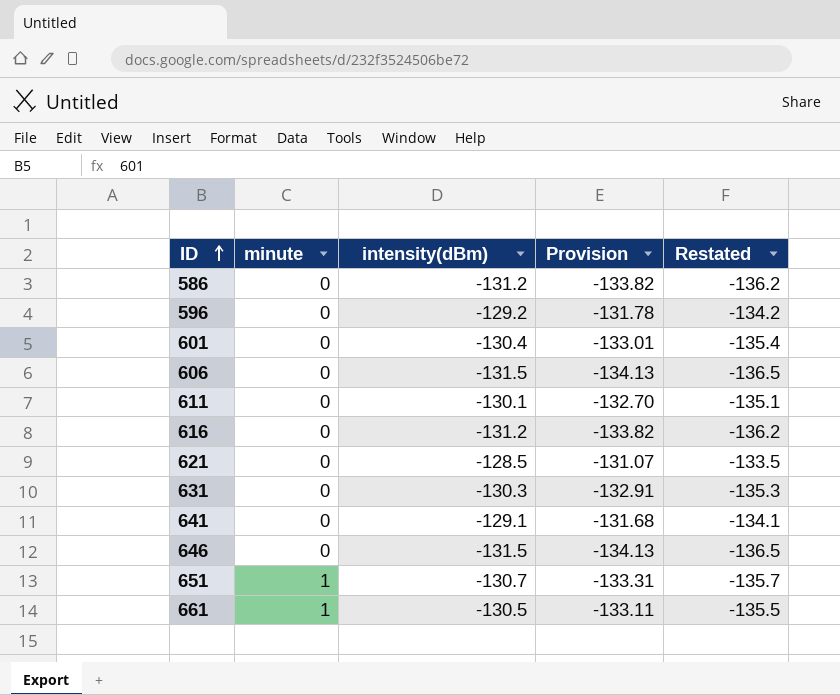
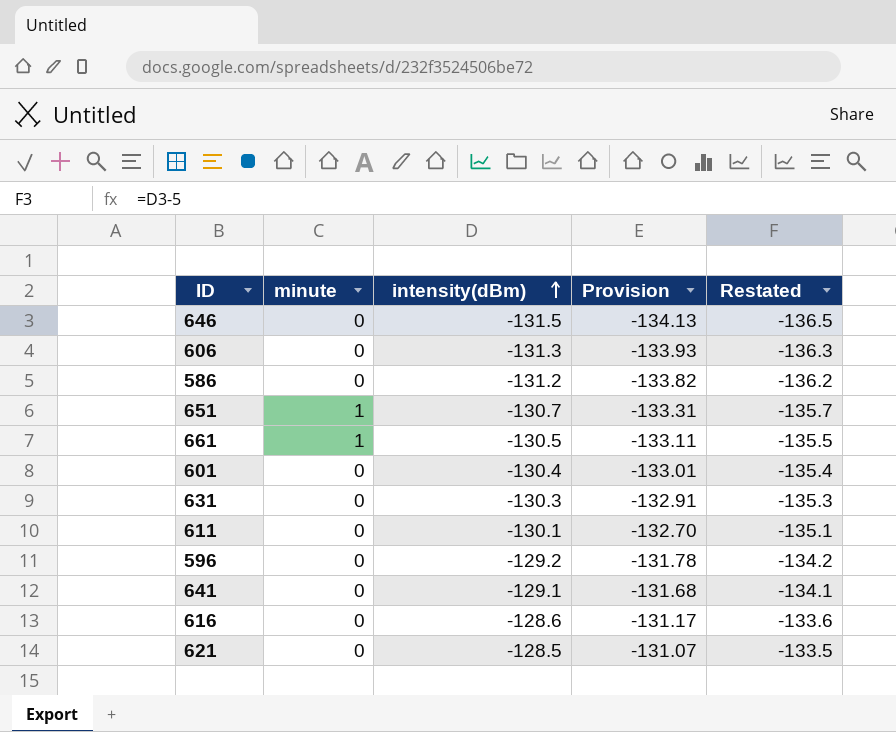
row order: ID ascending -> intensity(dBm) ascending
606 | intensity(dBm): -131.5 -> -131.3
606 | Provision: -134.13 -> -133.93
606 | Restated: -136.5 -> -136.3
616 | intensity(dBm): -131.2 -> -128.6
616 | Provision: -133.82 -> -131.17
616 | Restated: -136.2 -> -133.6

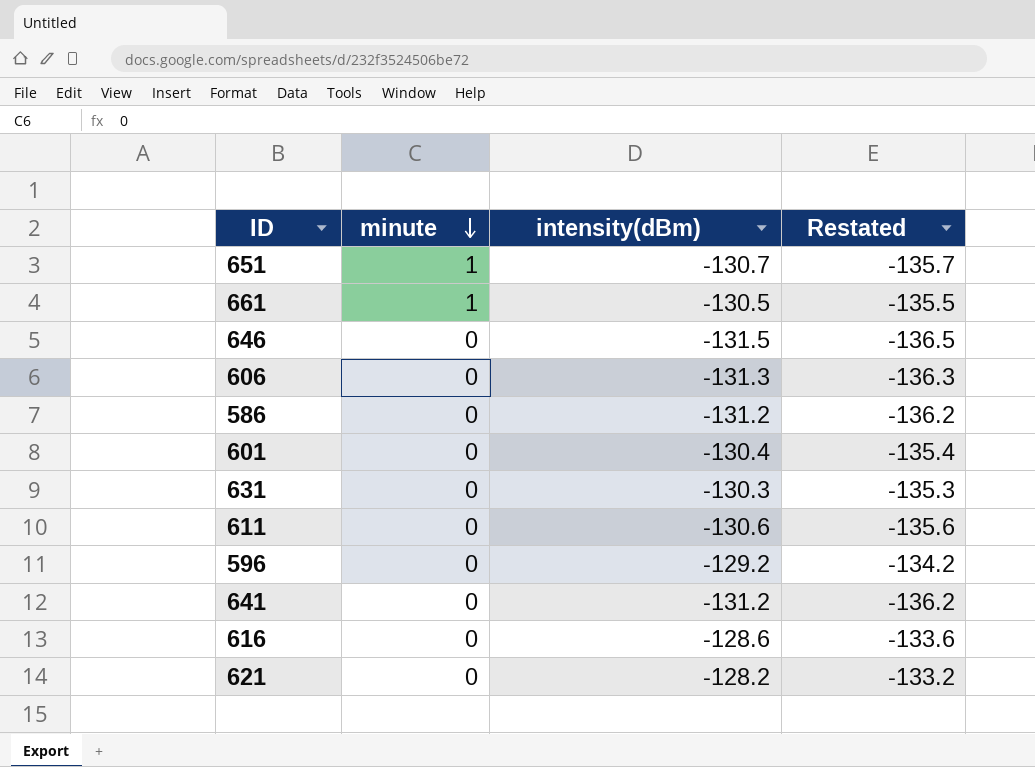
row order: intensity(dBm) ascending -> minute descending
column Provision | formula: [intensity(dBm)] * 1.02 -> none
611 | intensity(dBm): -130.1 -> -130.6
611 | Restated: -135.1 -> -135.6
641 | intensity(dBm): -129.1 -> -131.2
641 | Restated: -134.1 -> -136.2
621 | intensity(dBm): -128.5 -> -128.2
621 | Restated: -133.5 -> -133.2

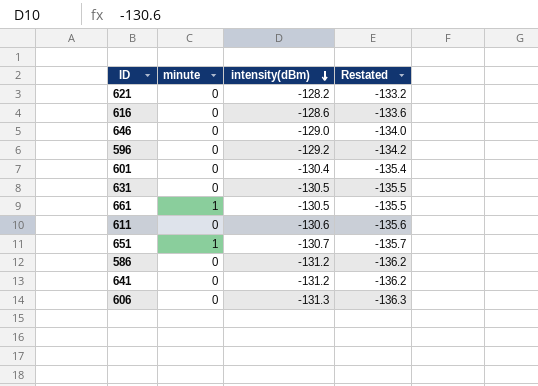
row order: minute descending -> intensity(dBm) descending
646 | intensity(dBm): -131.5 -> -129.0
646 | Restated: -136.5 -> -134.0
631 | intensity(dBm): -130.3 -> -130.5
631 | Restated: -135.3 -> -135.5

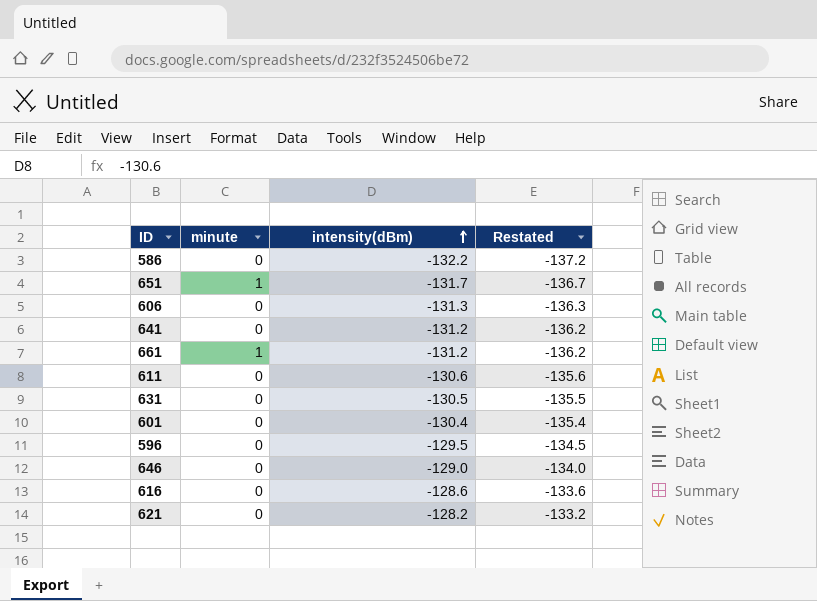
row order: intensity(dBm) descending -> intensity(dBm) ascending
586 | intensity(dBm): -131.2 -> -132.2
586 | Restated: -136.2 -> -137.2
651 | intensity(dBm): -130.7 -> -131.7
651 | Restated: -135.7 -> -136.7
661 | intensity(dBm): -130.5 -> -131.2
661 | Restated: -135.5 -> -136.2
596 | intensity(dBm): -129.2 -> -129.5
596 | Restated: -134.2 -> -134.5

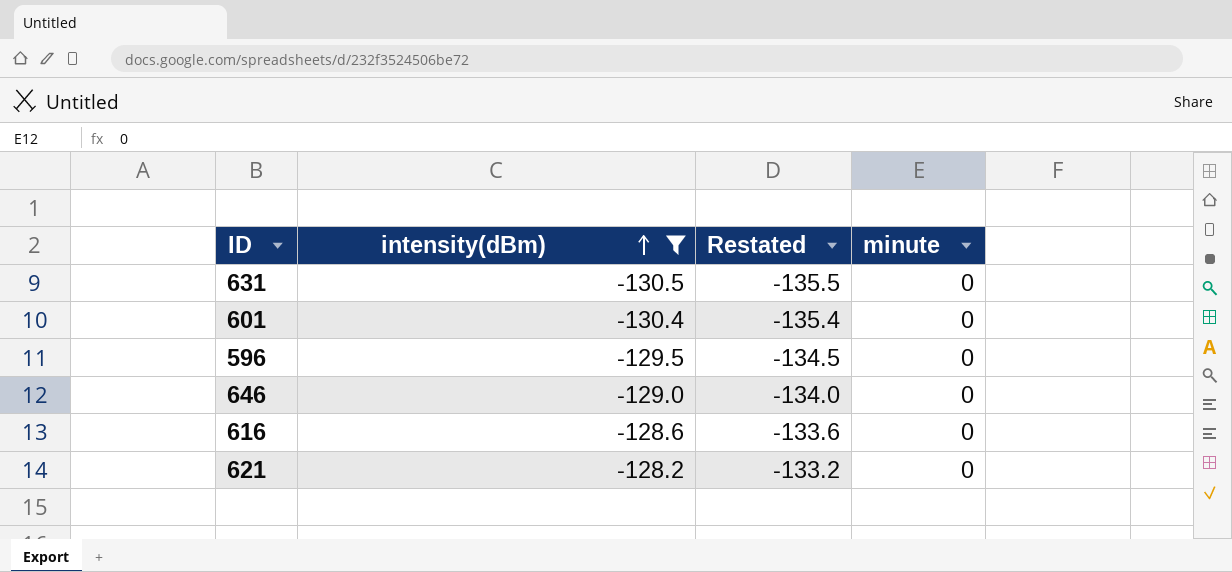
filter: none -> intensity(dBm) >= -130.5
column minute | position: 2 -> 4

